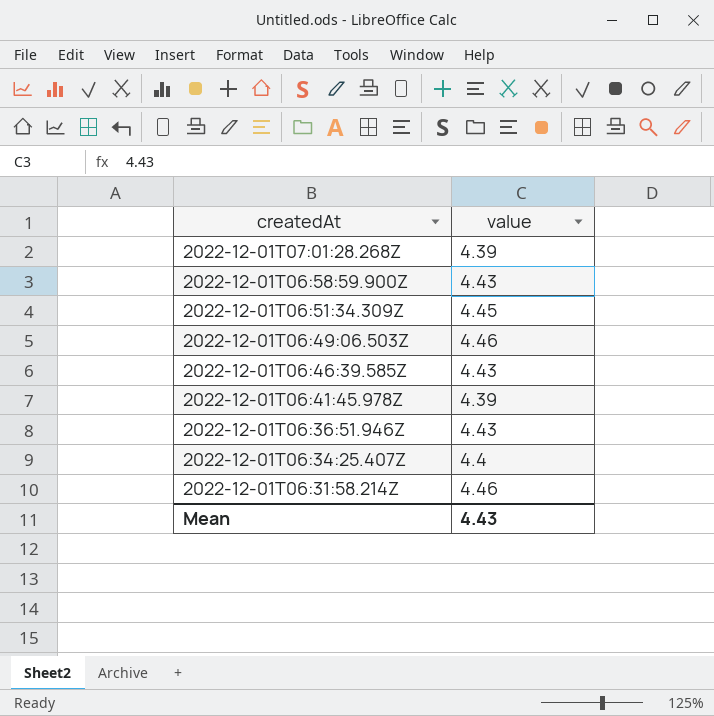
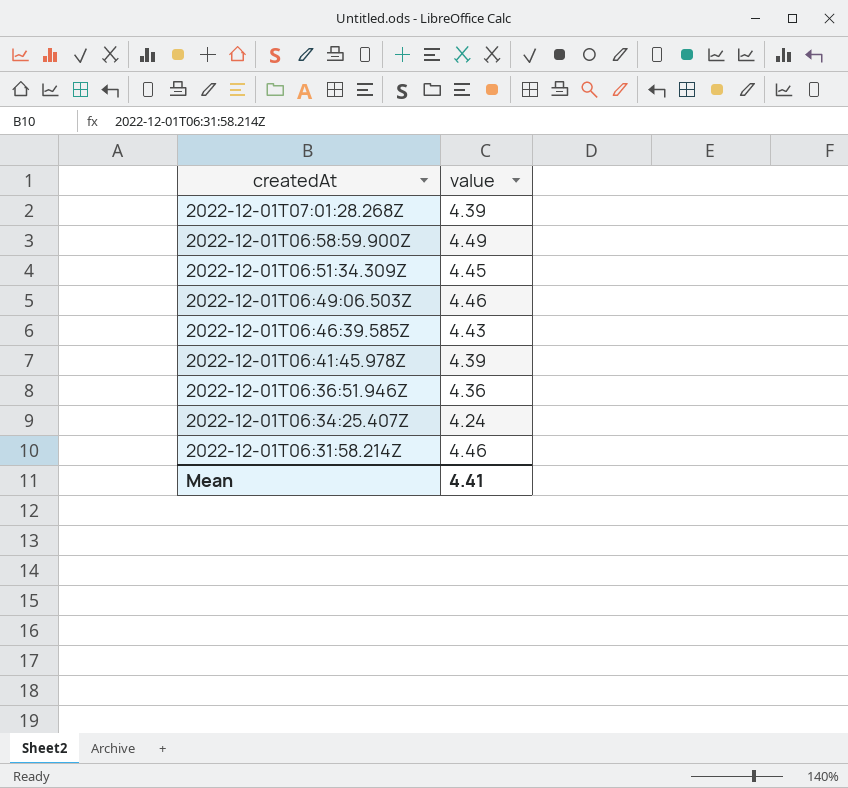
2022-12-01T06:58:59.900Z | value: 4.43 -> 4.49
2022-12-01T06:36:51.946Z | value: 4.43 -> 4.36
2022-12-01T06:34:25.407Z | value: 4.4 -> 4.24
Mean | value: 4.43 -> 4.41

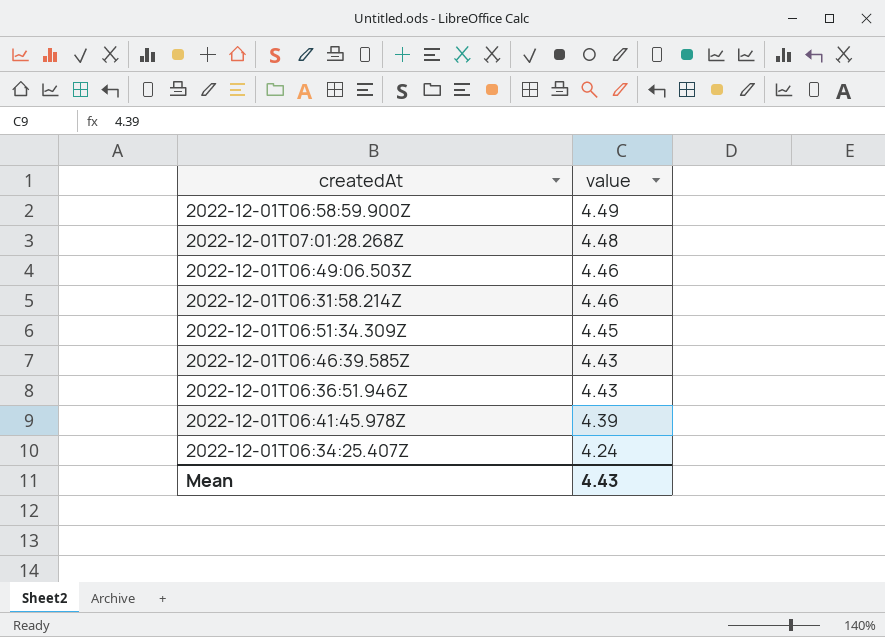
row order: createdAt descending -> value descending
2022-12-01T07:01:28.268Z | value: 4.39 -> 4.48
2022-12-01T06:36:51.946Z | value: 4.36 -> 4.43
Mean | value: 4.41 -> 4.43

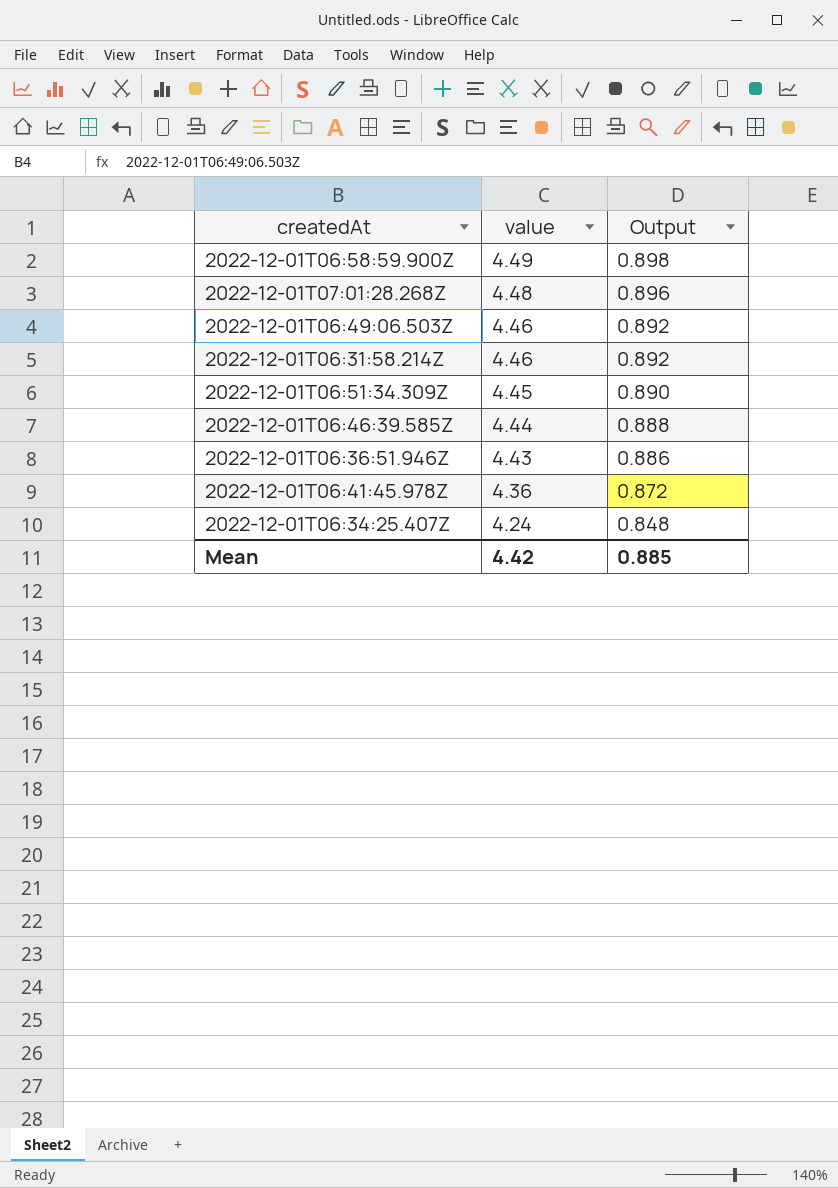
column Output | formula: none -> [value] * 0.2
2022-12-01T06:46:39.585Z | value: 4.43 -> 4.44
2022-12-01T06:41:45.978Z | value: 4.39 -> 4.36
Mean | value: 4.43 -> 4.42

